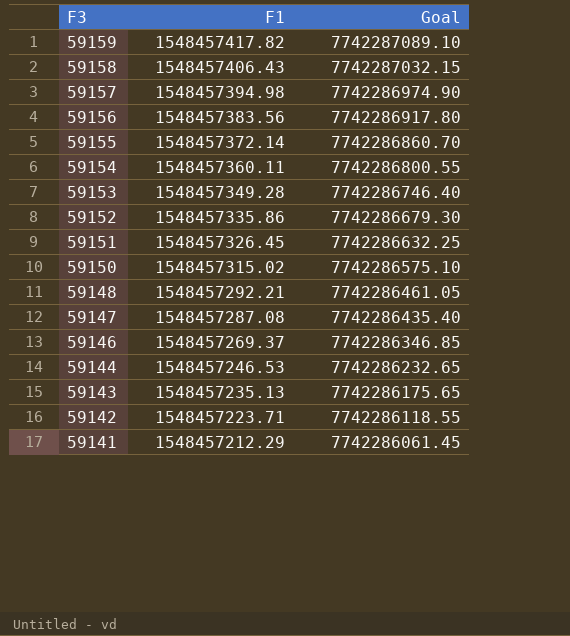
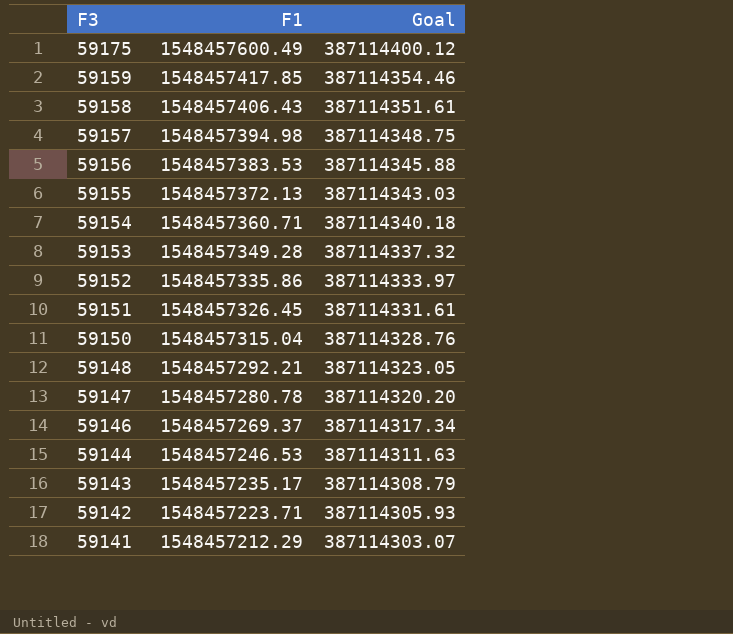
column Goal | formula: [F1] * 5 -> [F1] * 0.25
row 59175: none -> 1548457600.49 | 387114400.12
59159 | F1: 1548457417.82 -> 1548457417.85
59156 | F1: 1548457383.56 -> 1548457383.53
59155 | F1: 1548457372.14 -> 1548457372.13
59154 | F1: 1548457360.11 -> 1548457360.71
59150 | F1: 1548457315.02 -> 1548457315.04
59147 | F1: 1548457287.08 -> 1548457280.78
59143 | F1: 1548457235.13 -> 1548457235.17

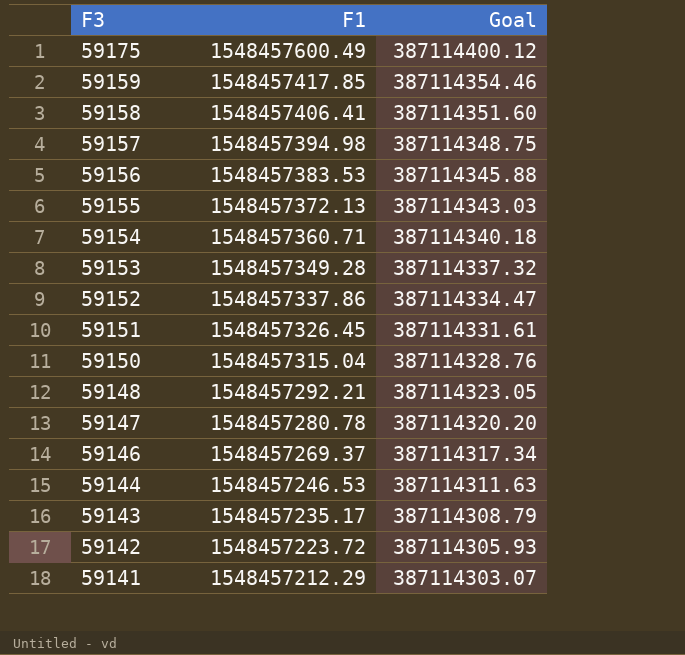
59158 | F1: 1548457406.43 -> 1548457406.41
59158 | Goal: 387114351.61 -> 387114351.60
59152 | F1: 1548457335.86 -> 1548457337.86
59152 | Goal: 387114333.97 -> 387114334.47
59142 | F1: 1548457223.71 -> 1548457223.72

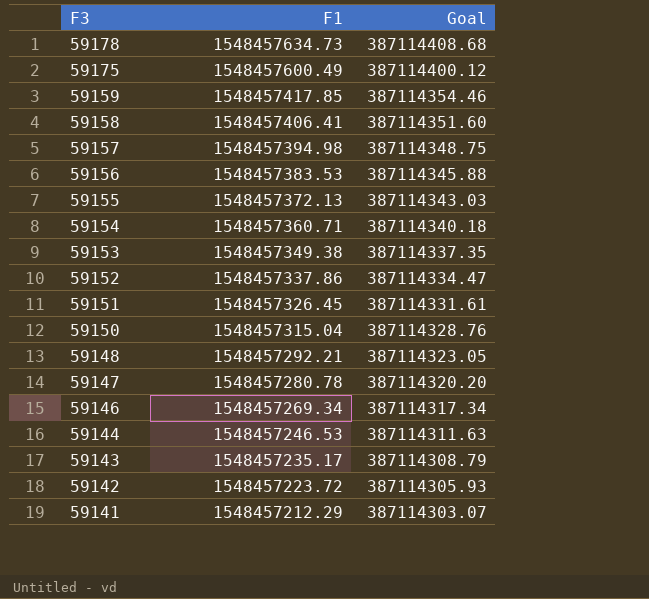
row 59178: none -> 1548457634.73 | 387114408.68
59153 | F1: 1548457349.28 -> 1548457349.38
59153 | Goal: 387114337.32 -> 387114337.35
59146 | F1: 1548457269.37 -> 1548457269.34

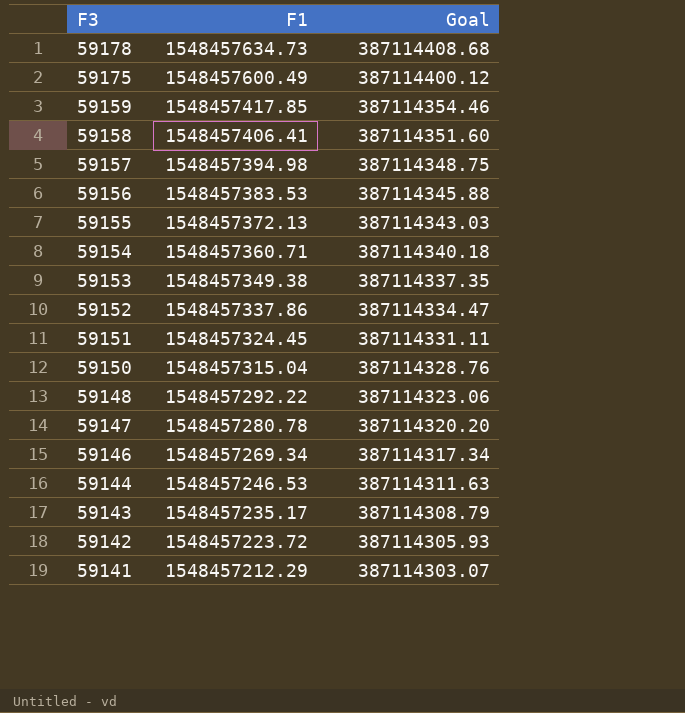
59151 | F1: 1548457326.45 -> 1548457324.45
59151 | Goal: 387114331.61 -> 387114331.11
59148 | F1: 1548457292.21 -> 1548457292.22
59148 | Goal: 387114323.05 -> 387114323.06

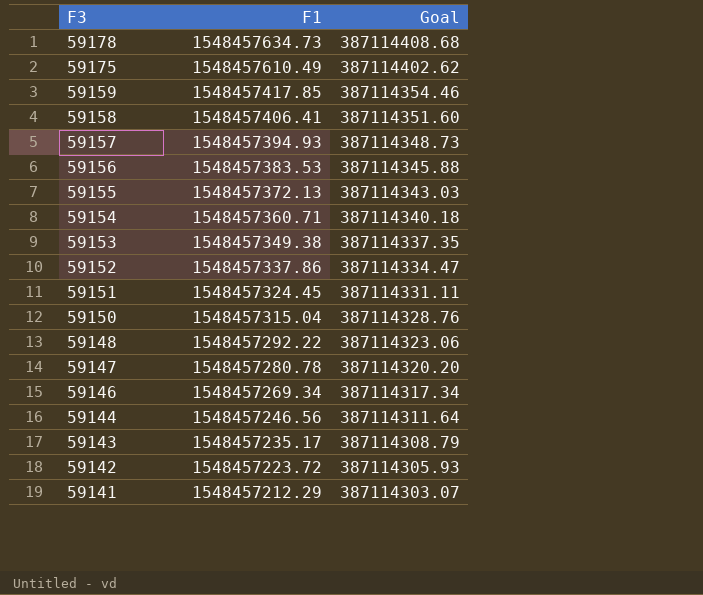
59175 | F1: 1548457600.49 -> 1548457610.49
59175 | Goal: 387114400.12 -> 387114402.62
59157 | F1: 1548457394.98 -> 1548457394.93
59157 | Goal: 387114348.75 -> 387114348.73
59144 | F1: 1548457246.53 -> 1548457246.56
59144 | Goal: 387114311.63 -> 387114311.64

